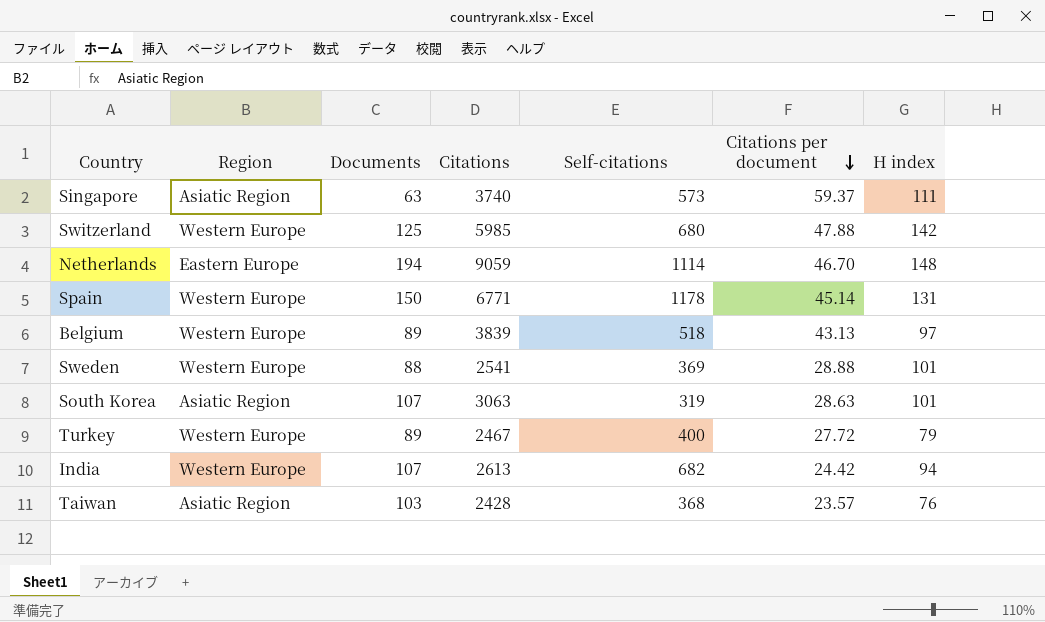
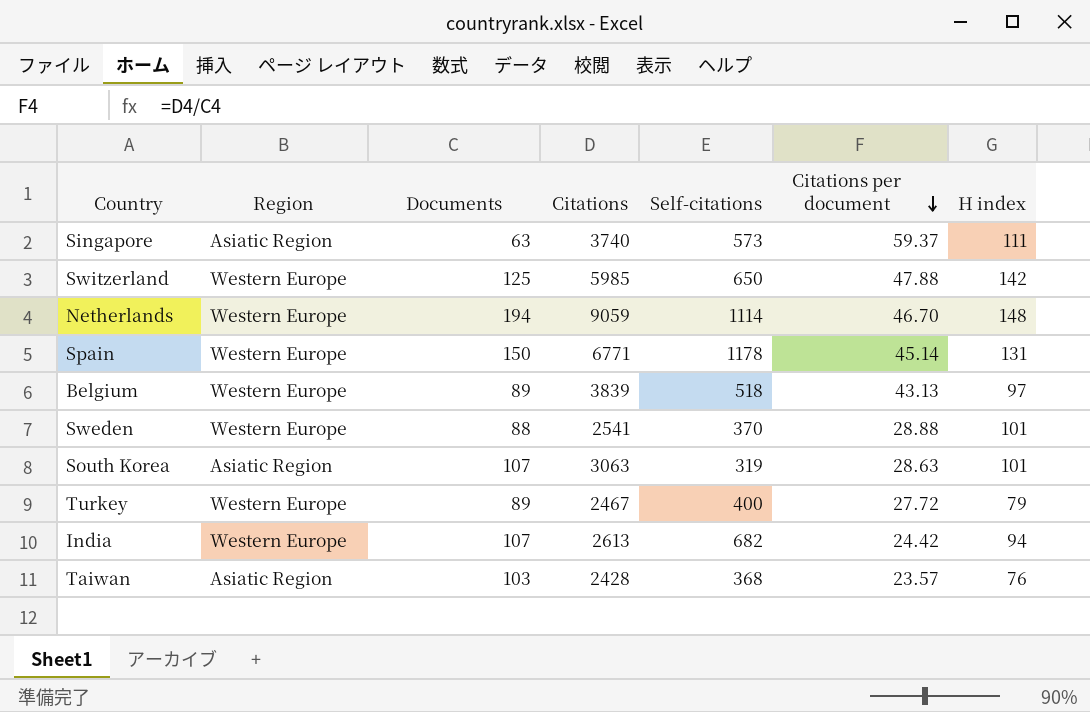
Switzerland | Self-citations: 680 -> 650
Netherlands | Region: Eastern Europe -> Western Europe
Sweden | Self-citations: 369 -> 370

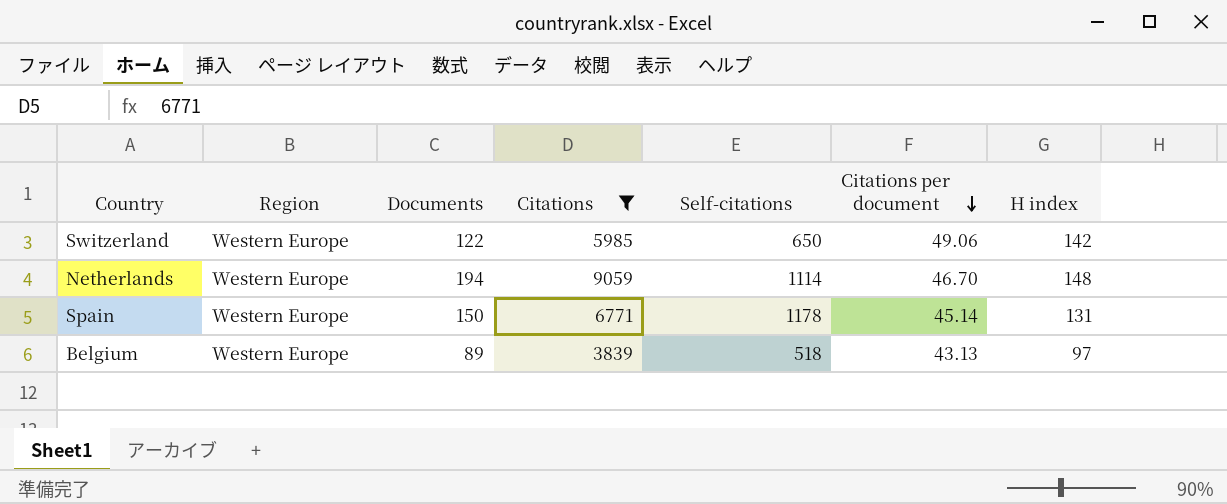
filter: none -> Citations >= 3839
Switzerland | Documents: 125 -> 122
Switzerland | Citations per document: 47.88 -> 49.06

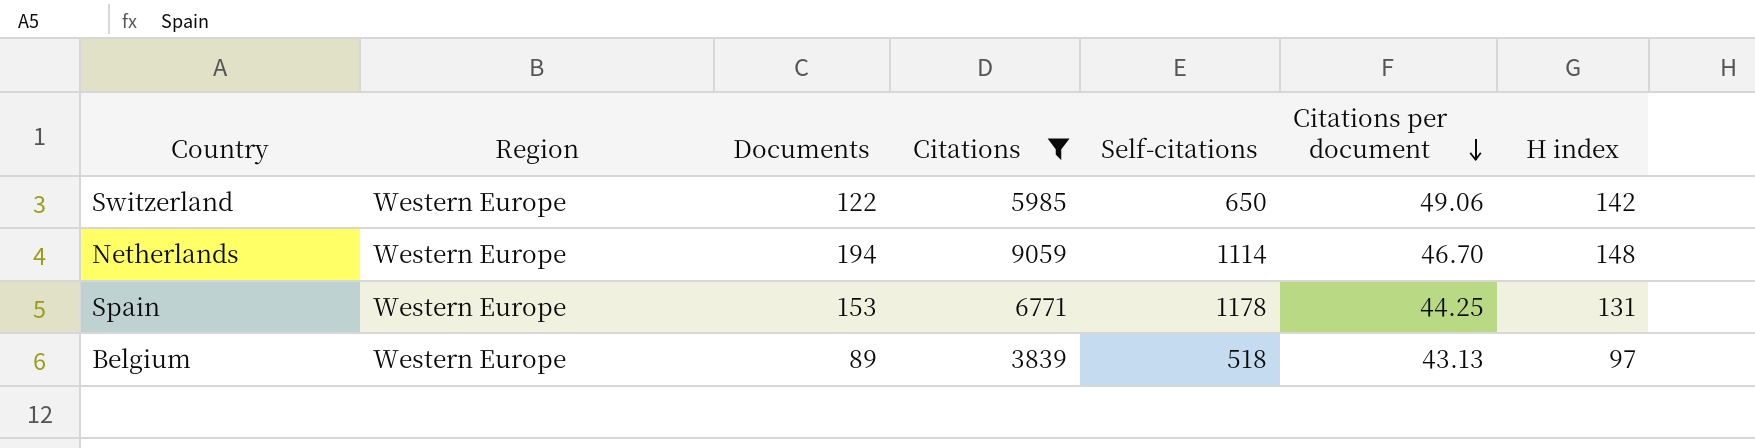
Spain | Documents: 150 -> 153
Spain | Citations per document: 45.14 -> 44.25

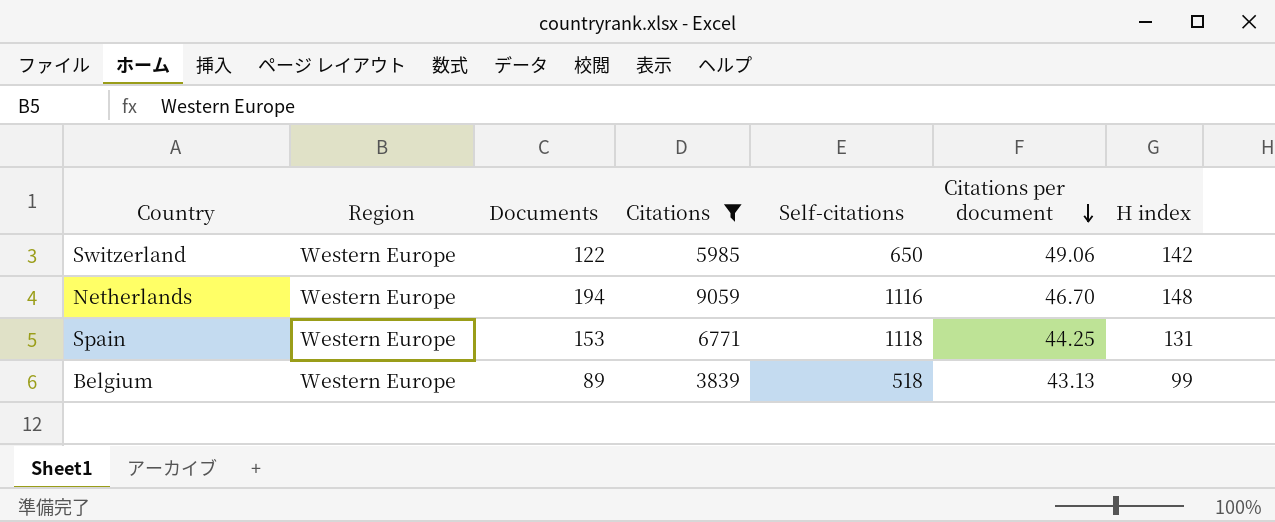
Netherlands | Self-citations: 1114 -> 1116
Spain | Self-citations: 1178 -> 1118
Belgium | H index: 97 -> 99

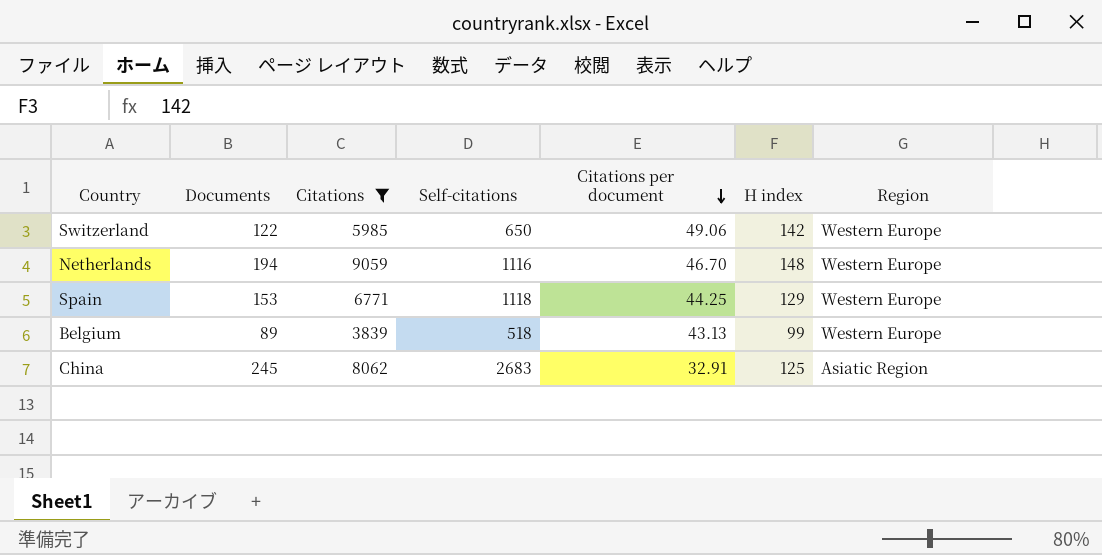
column Region | position: 2 -> 7
Spain | H index: 131 -> 129
row China: none -> 245 | 8062 | 2683 | 32.91 | 125 | Asiatic Region

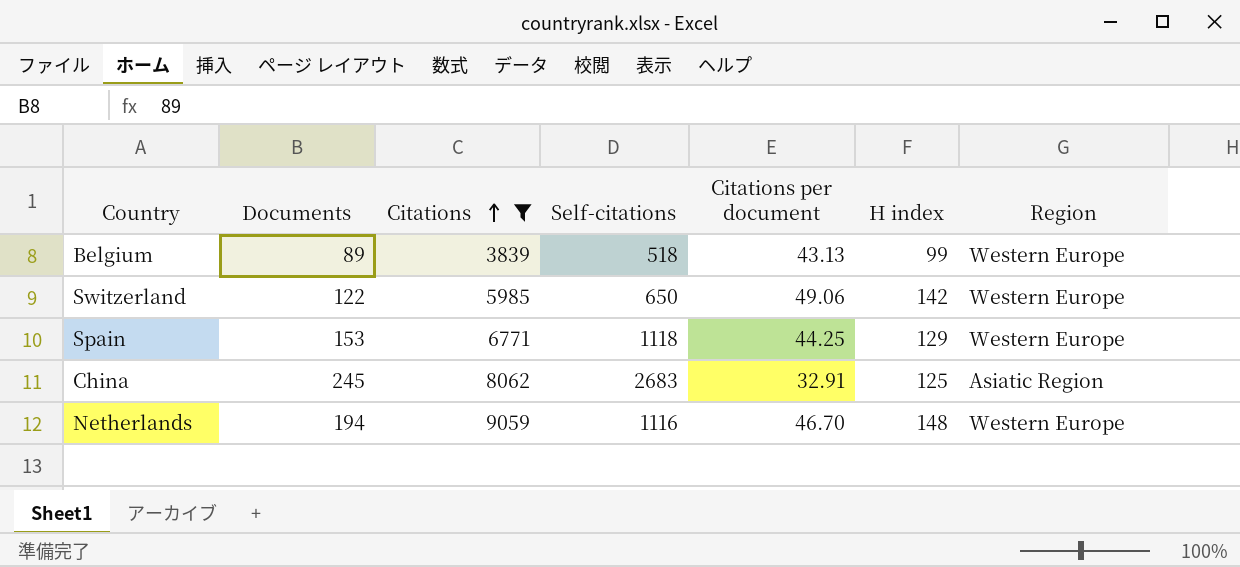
row order: Citations per document descending -> Citations ascending

